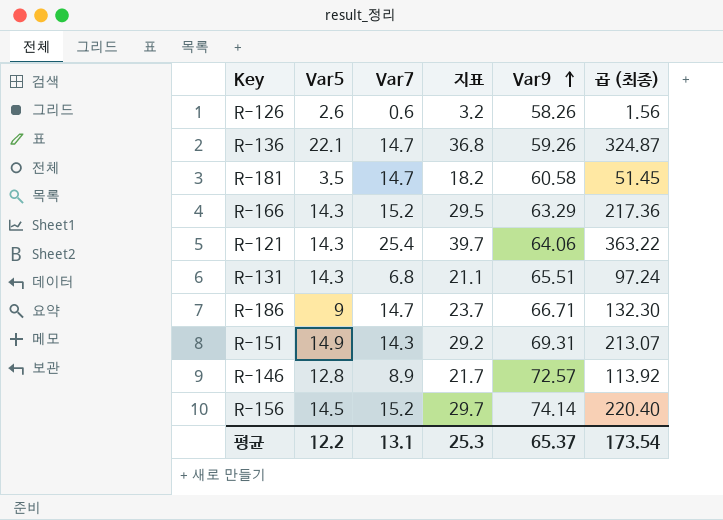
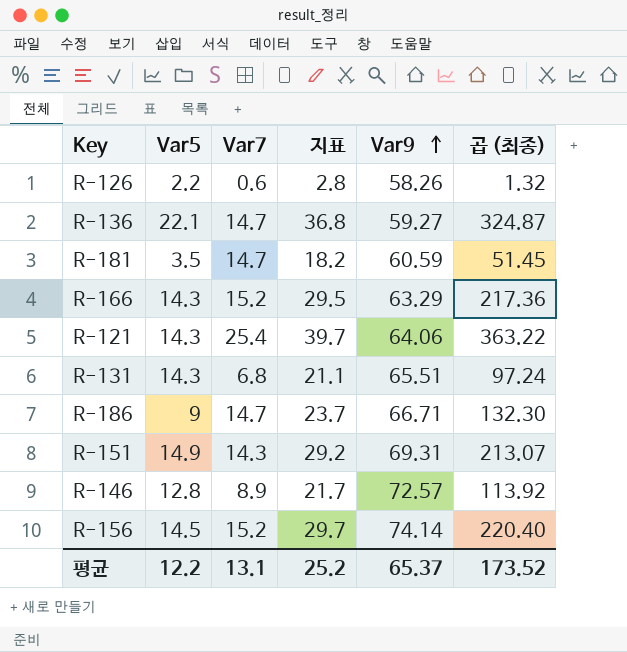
R-126 | Var5: 2.6 -> 2.2
R-126 | 지표: 3.2 -> 2.8
R-126 | 곱 (최종): 1.56 -> 1.32
R-136 | Var9: 59.26 -> 59.27
R-181 | Var9: 60.58 -> 60.59
평균 | 지표: 25.3 -> 25.2
평균 | 곱 (최종): 173.54 -> 173.52

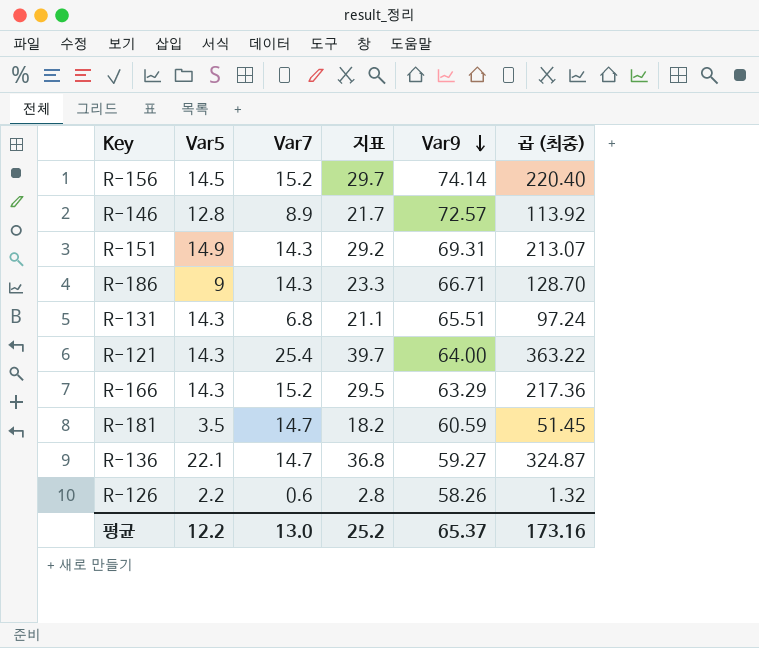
row order: Var9 ascending -> Var9 descending
R-186 | Var7: 14.7 -> 14.3
R-186 | 지표: 23.7 -> 23.3
R-186 | 곱 (최종): 132.30 -> 128.70
R-121 | Var9: 64.06 -> 64.00
평균 | Var7: 13.1 -> 13.0
평균 | 곱 (최종): 173.52 -> 173.16

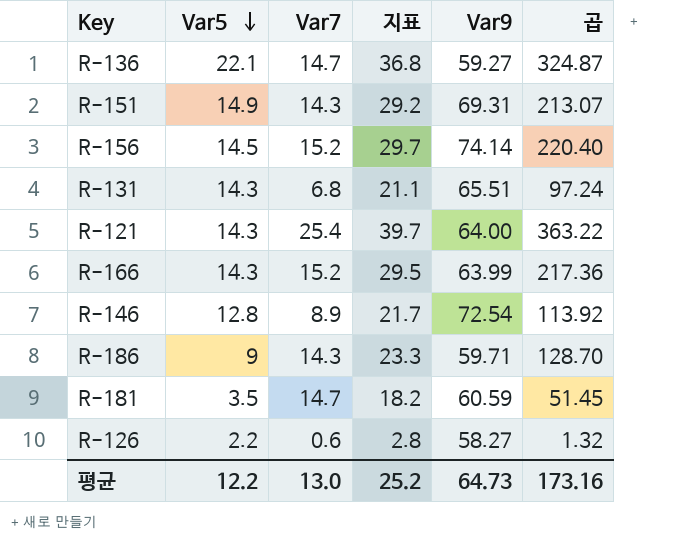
row order: Var9 descending -> Var5 descending
column name: 곱 (최종) -> 곱
R-166 | Var9: 63.29 -> 63.99
R-146 | Var9: 72.57 -> 72.54
R-186 | Var9: 66.71 -> 59.71
R-126 | Var9: 58.26 -> 58.27
평균 | Var9: 65.37 -> 64.73

